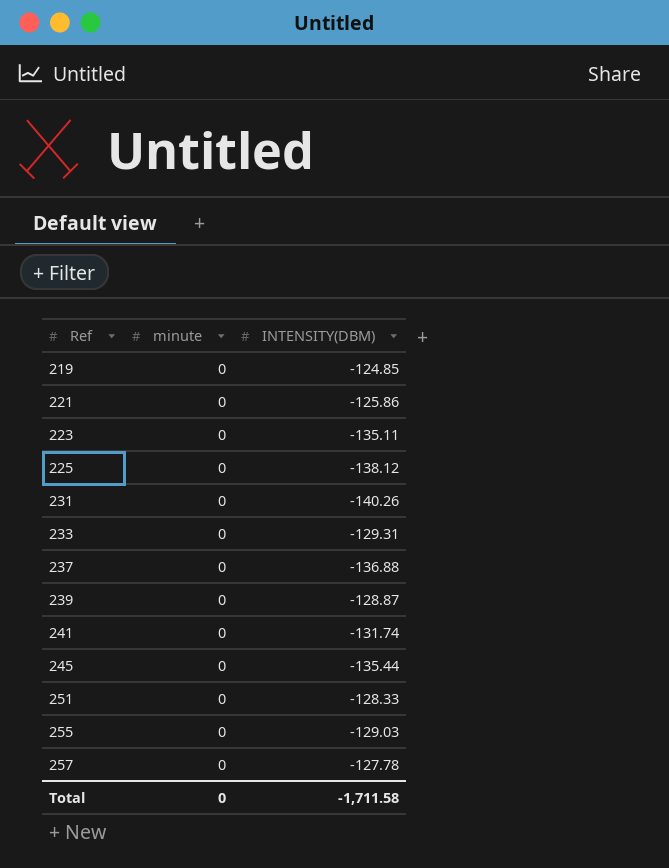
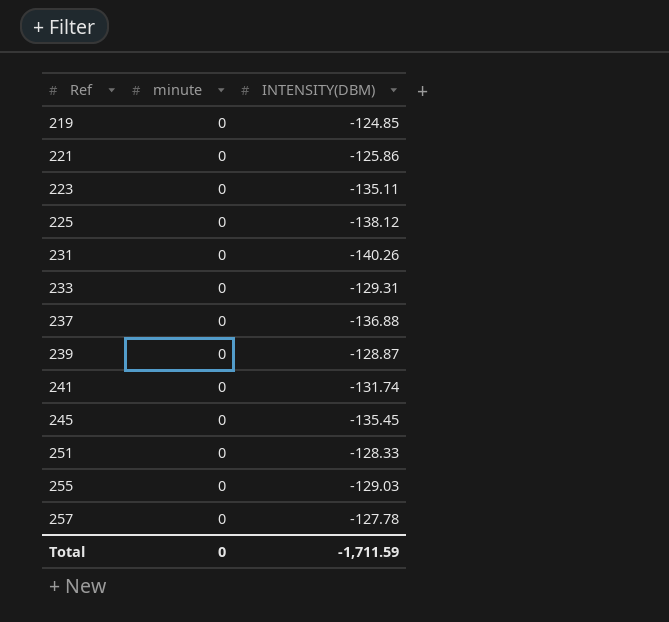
245 | INTENSITY(DBM): -135.44 -> -135.45
Total | INTENSITY(DBM): -1,711.58 -> -1,711.59

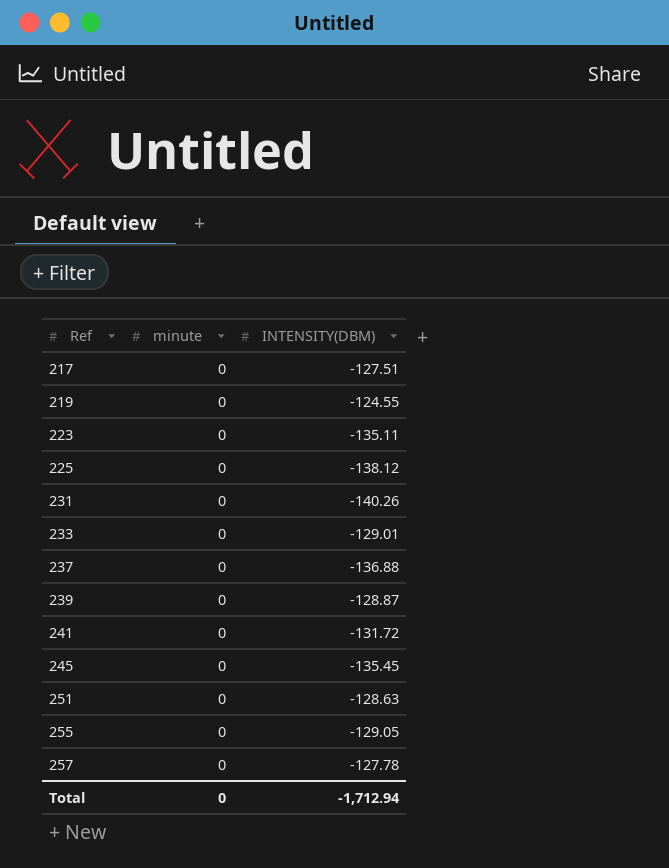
row 221: 0 | -125.86 -> none
row 217: none -> 0 | -127.51
219 | INTENSITY(DBM): -124.85 -> -124.55
233 | INTENSITY(DBM): -129.31 -> -129.01
241 | INTENSITY(DBM): -131.74 -> -131.72
251 | INTENSITY(DBM): -128.33 -> -128.63
255 | INTENSITY(DBM): -129.03 -> -129.05
Total | INTENSITY(DBM): -1,711.59 -> -1,712.94

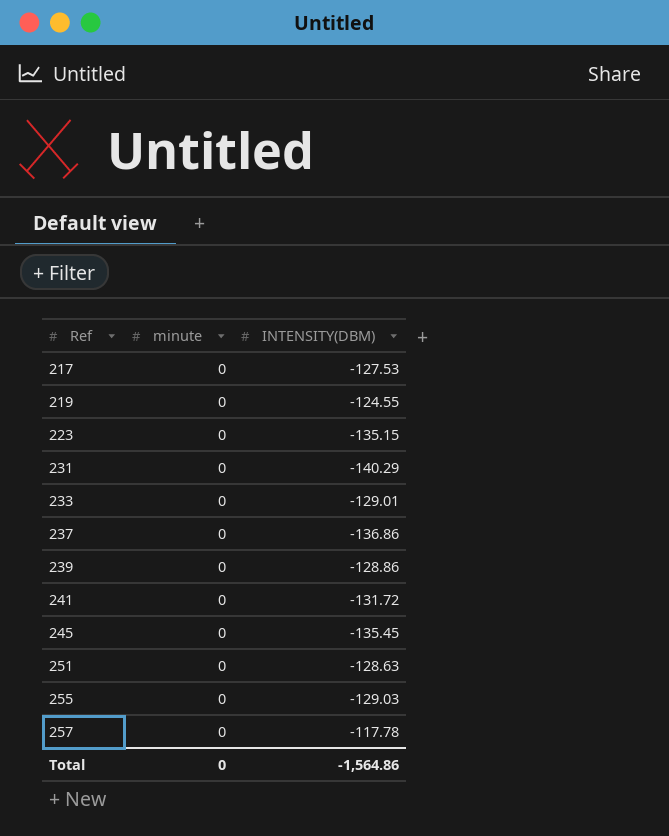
row 225: 0 | -138.12 -> none
217 | INTENSITY(DBM): -127.51 -> -127.53
223 | INTENSITY(DBM): -135.11 -> -135.15
231 | INTENSITY(DBM): -140.26 -> -140.29
237 | INTENSITY(DBM): -136.88 -> -136.86
239 | INTENSITY(DBM): -128.87 -> -128.86
255 | INTENSITY(DBM): -129.05 -> -129.03
257 | INTENSITY(DBM): -127.78 -> -117.78
Total | INTENSITY(DBM): -1,712.94 -> -1,564.86

